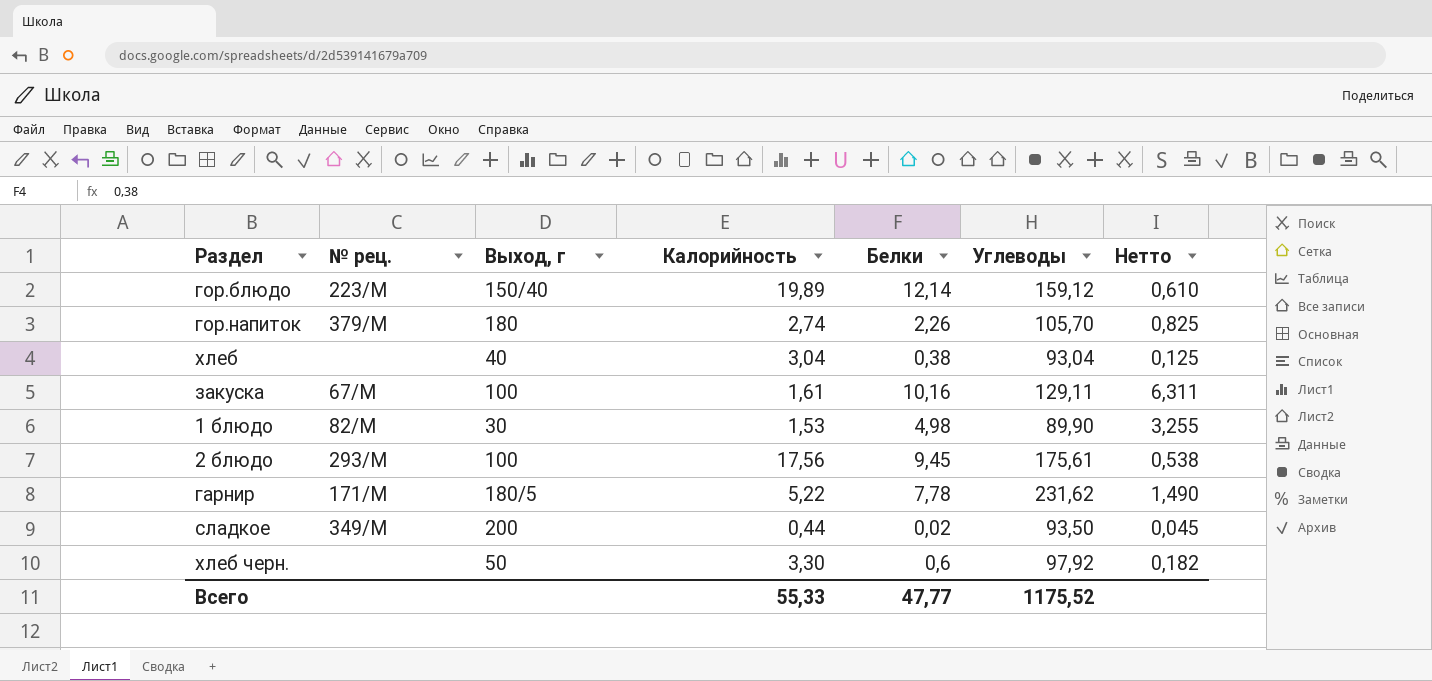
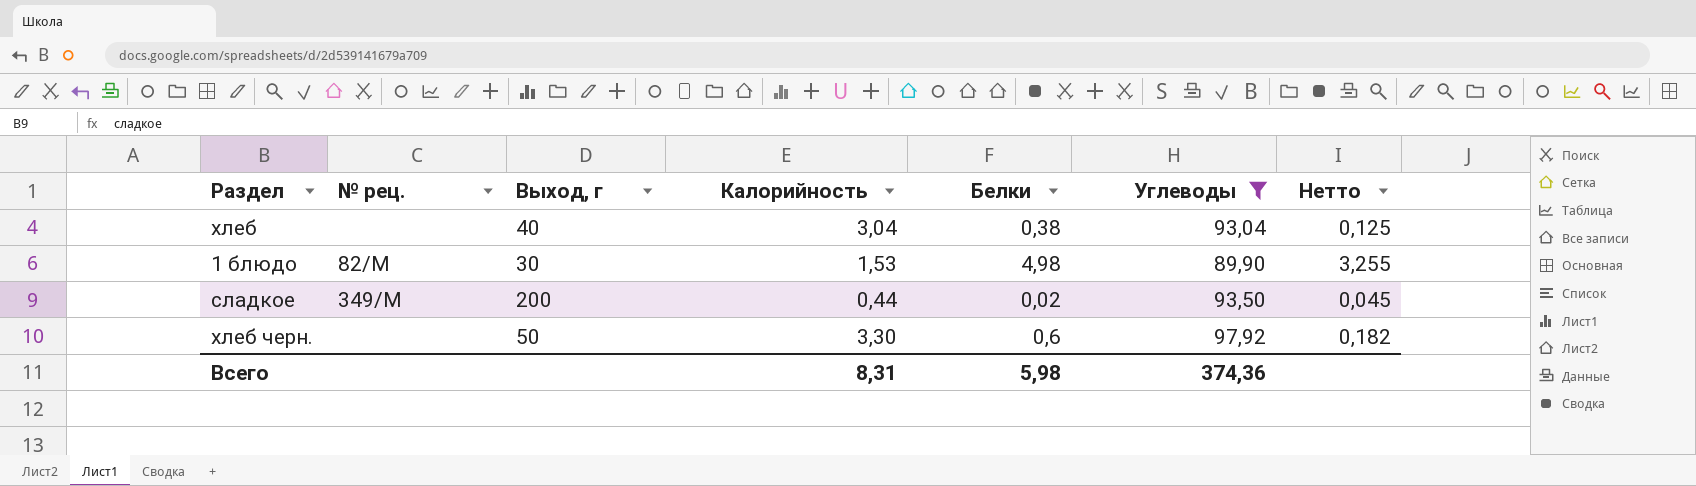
filter: none -> Углеводы <= 97,92
Всего | Калорийность: 55,33 -> 8,31
Всего | Белки: 47,77 -> 5,98
Всего | Углеводы: 1175,52 -> 374,36

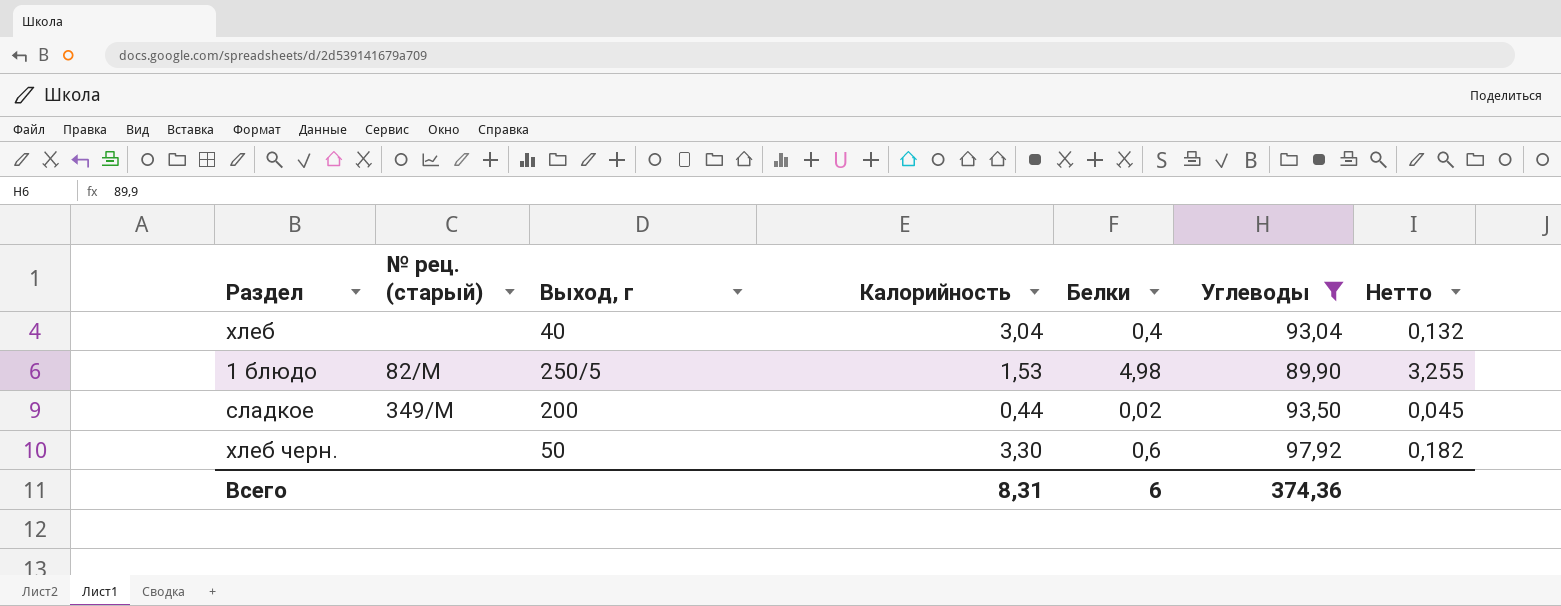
column name: № рец. -> № рец. (старый)
хлеб | Белки: 0,38 -> 0,4
хлеб | Нетто: 0,125 -> 0,132
1 блюдо | Выход, г: 30 -> 250/5
Всего | Белки: 5,98 -> 6

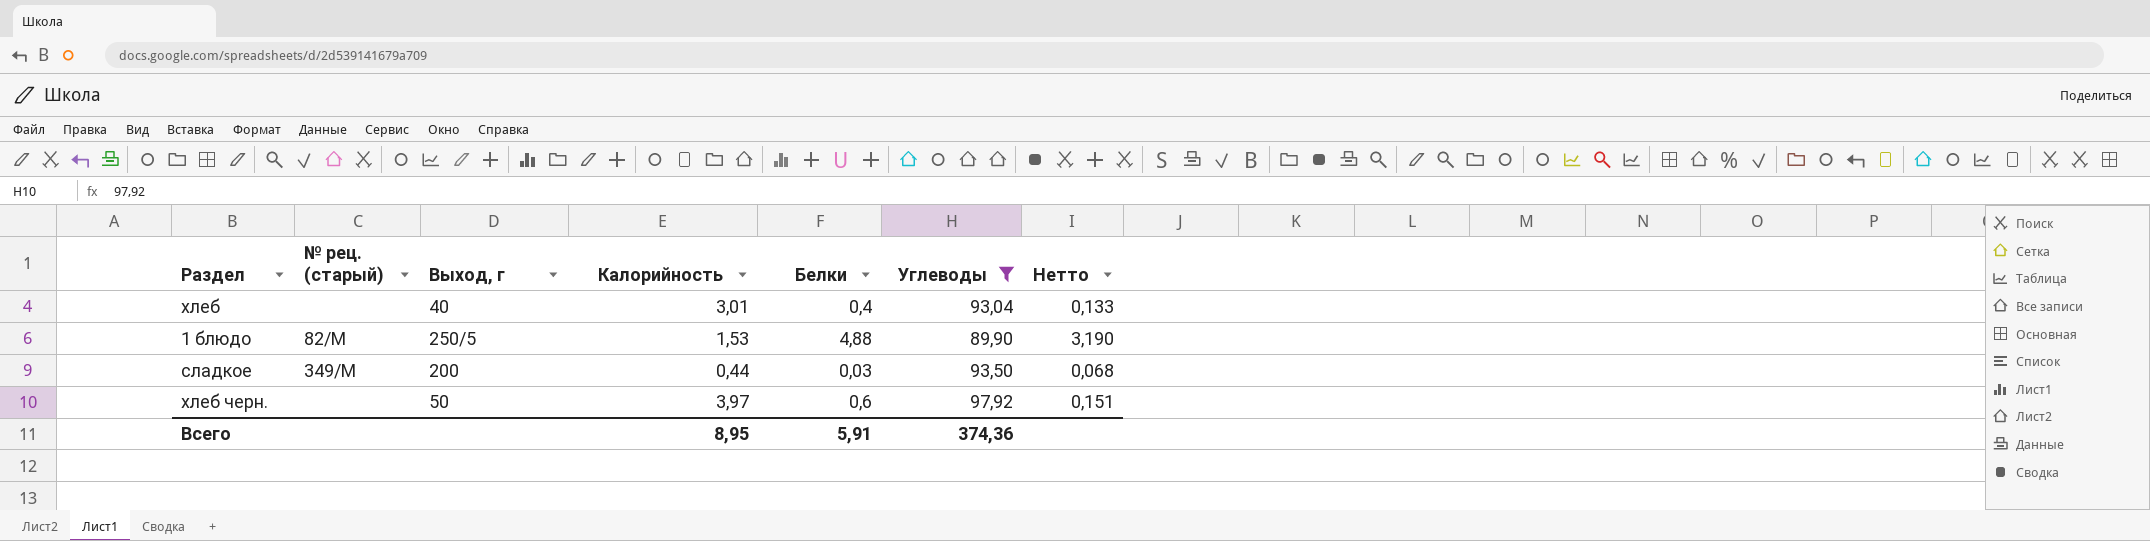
хлеб | Калорийность: 3,04 -> 3,01
хлеб | Нетто: 0,132 -> 0,133
1 блюдо | Белки: 4,98 -> 4,88
1 блюдо | Нетто: 3,255 -> 3,190
сладкое | Белки: 0,02 -> 0,03
сладкое | Нетто: 0,045 -> 0,068
хлеб черн. | Калорийность: 3,30 -> 3,97
хлеб черн. | Нетто: 0,182 -> 0,151
Всего | Калорийность: 8,31 -> 8,95
Всего | Белки: 6 -> 5,91

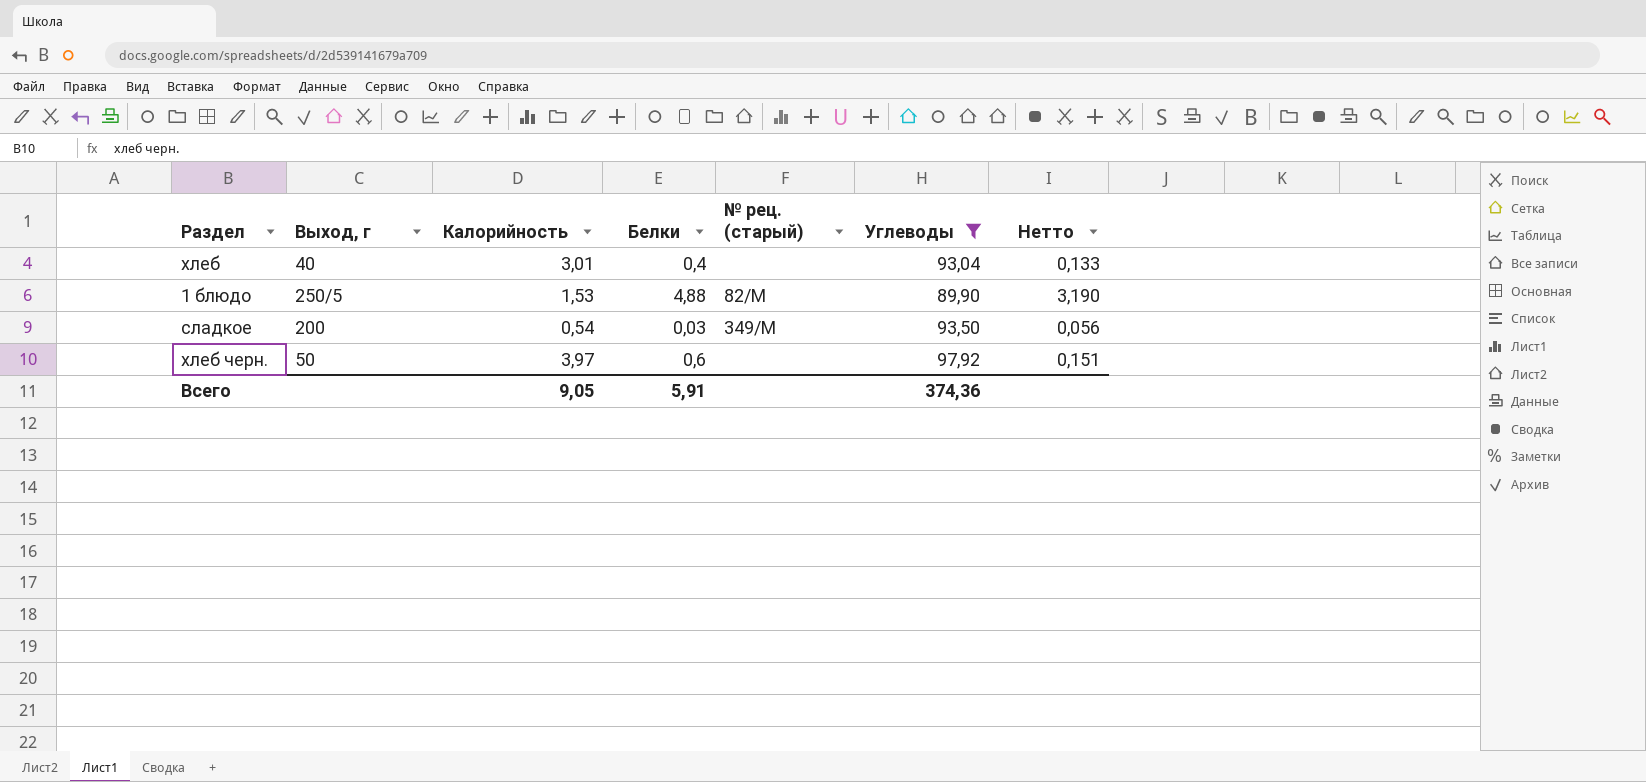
column № рец. (старый) | position: 2 -> 5
сладкое | Калорийность: 0,44 -> 0,54
сладкое | Нетто: 0,068 -> 0,056
Всего | Калорийность: 8,95 -> 9,05

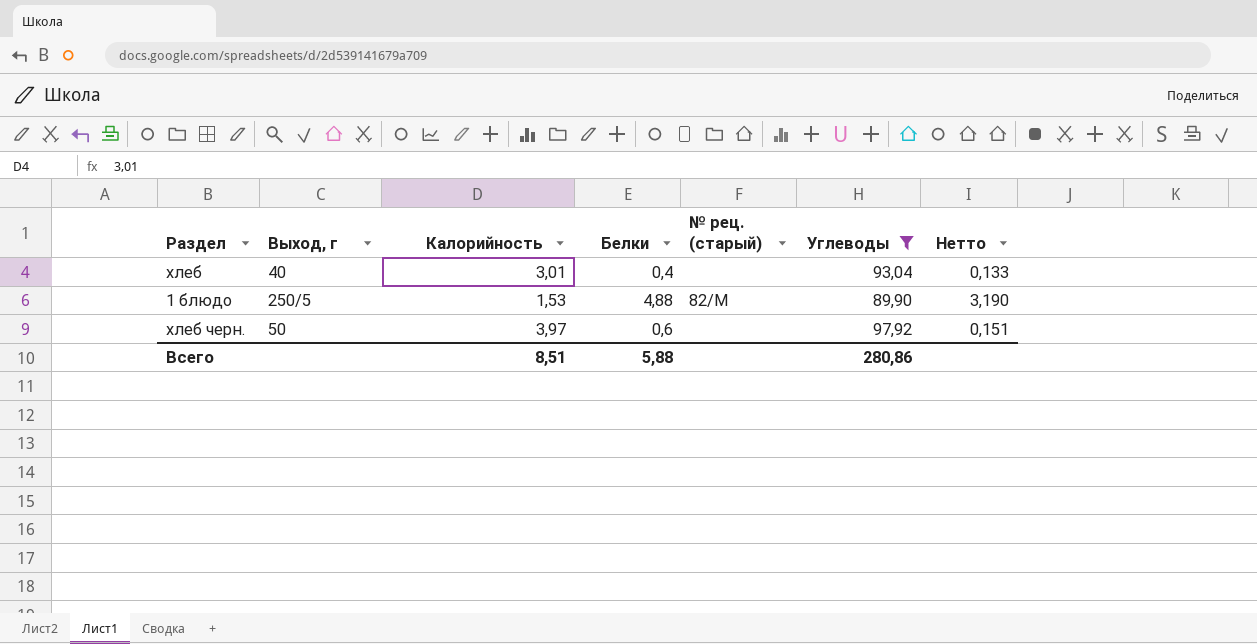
row сладкое: 200 | 0,54 | 0,03 | 349/М | 93,50 | 0,056 -> none
Всего | Калорийность: 9,05 -> 8,51
Всего | Белки: 5,91 -> 5,88
Всего | Углеводы: 374,36 -> 280,86

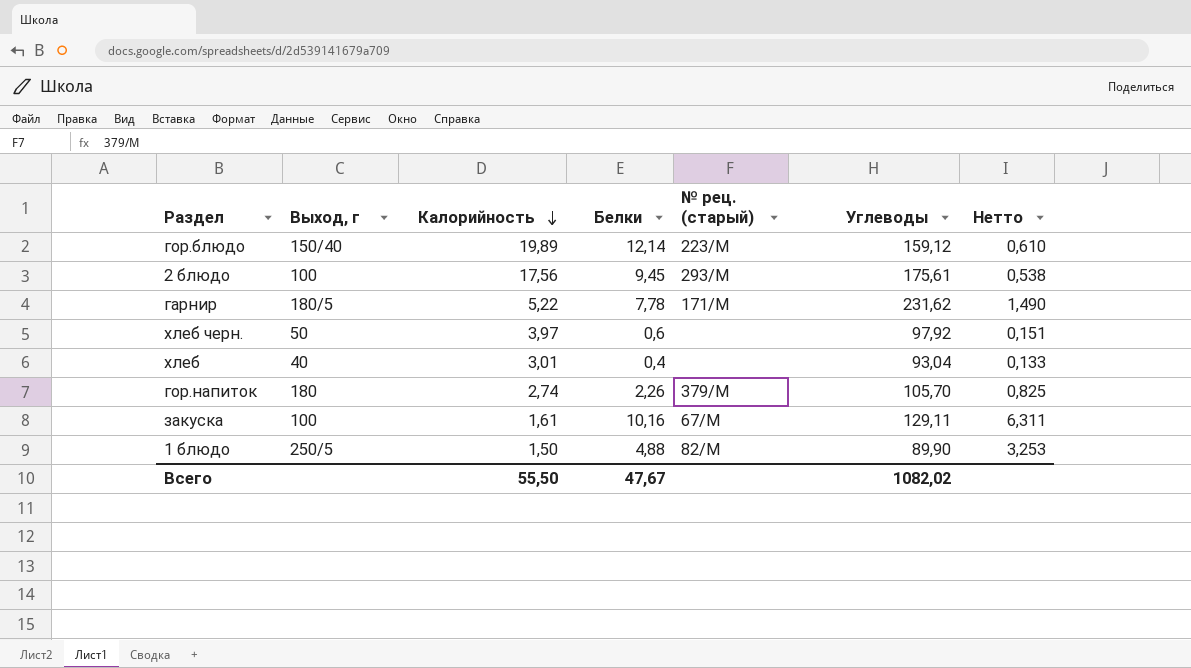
filter: Углеводы <= 97,92 -> none
row order: none -> Калорийность descending
1 блюдо | Калорийность: 1,53 -> 1,50
1 блюдо | Нетто: 3,190 -> 3,253
Всего | Калорийность: 8,51 -> 55,50
Всего | Белки: 5,88 -> 47,67
Всего | Углеводы: 280,86 -> 1082,02

